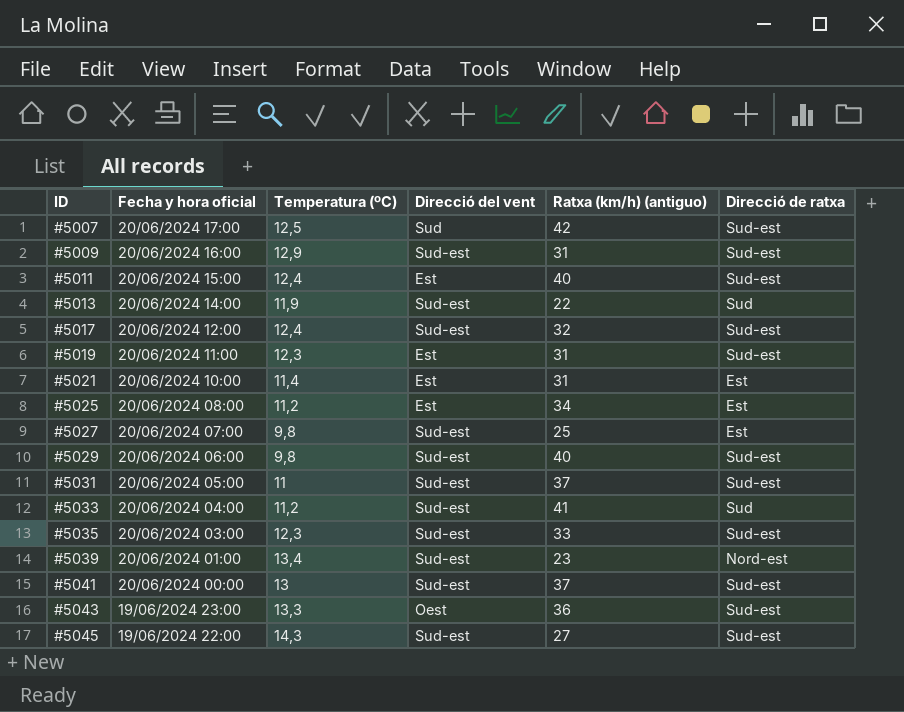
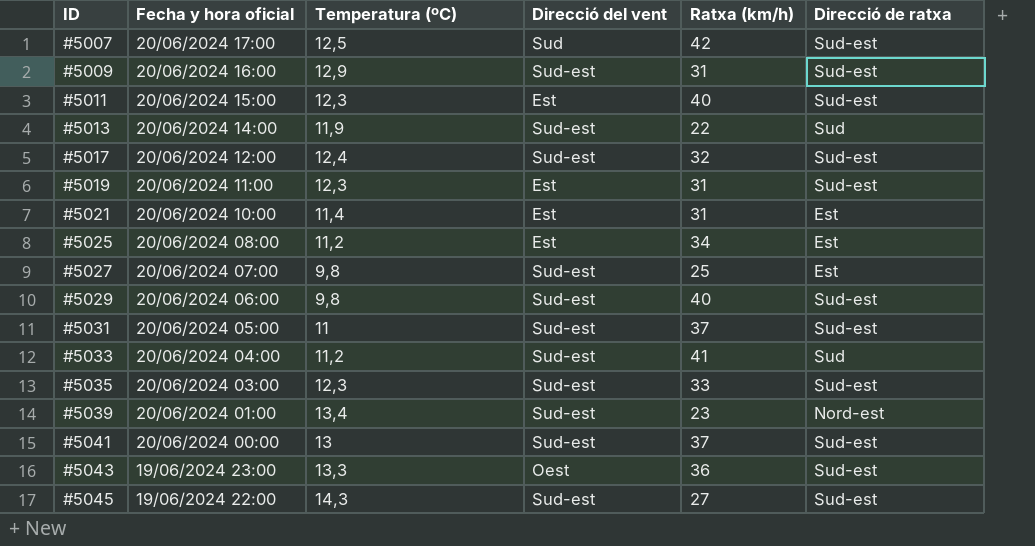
column name: Ratxa (km/h) (antiguo) -> Ratxa (km/h)
#5011 | Temperatura (ºC): 12,4 -> 12,3

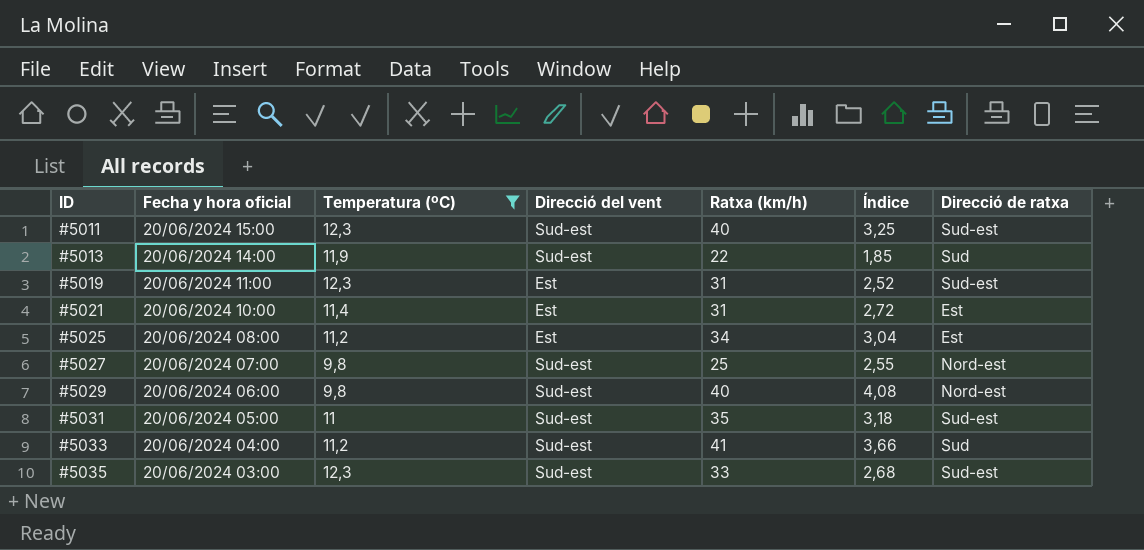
filter: none -> Temperatura (ºC) <= 12,3
column Índice | formula: none -> [Ratxa (km/h)] / [Temperatura (ºC)]
#5011 | Direcció del vent: Est -> Sud-est
#5027 | Direcció de ratxa: Est -> Nord-est
#5029 | Direcció de ratxa: Sud-est -> Nord-est
#5031 | Ratxa (km/h): 37 -> 35

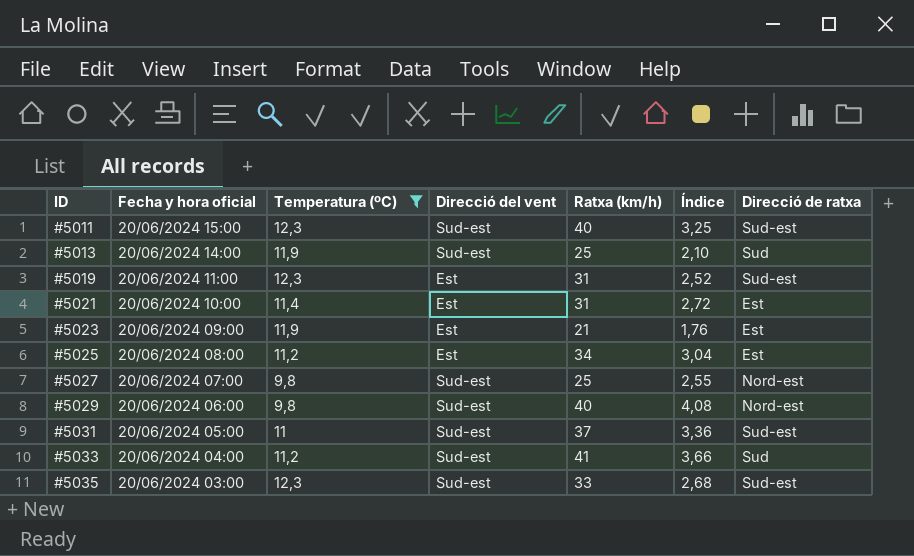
#5013 | Ratxa (km/h): 22 -> 25
#5013 | Índice: 1,85 -> 2,10
row #5023: none -> 20/06/2024 09:00 | 11,9 | Est | 21 | 1,76 | Est
#5031 | Ratxa (km/h): 35 -> 37
#5031 | Índice: 3,18 -> 3,36

